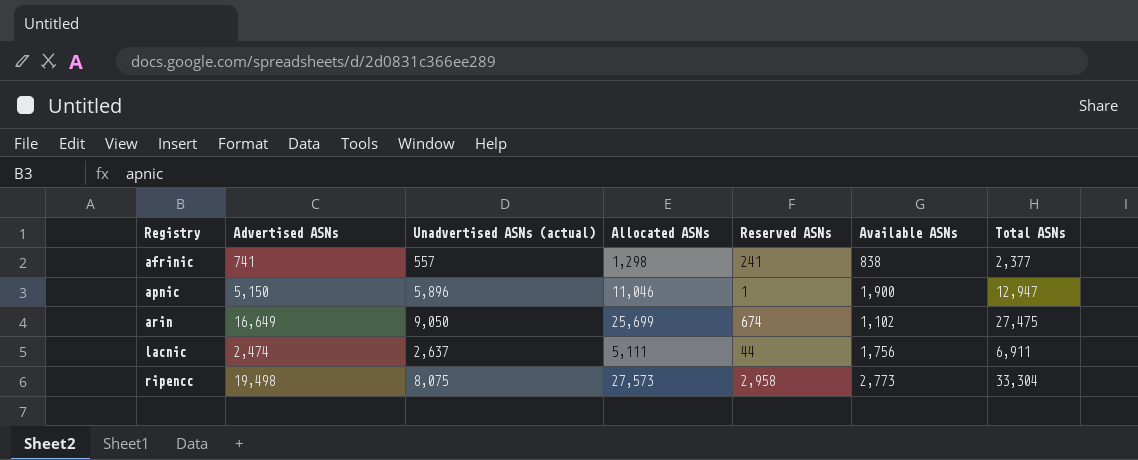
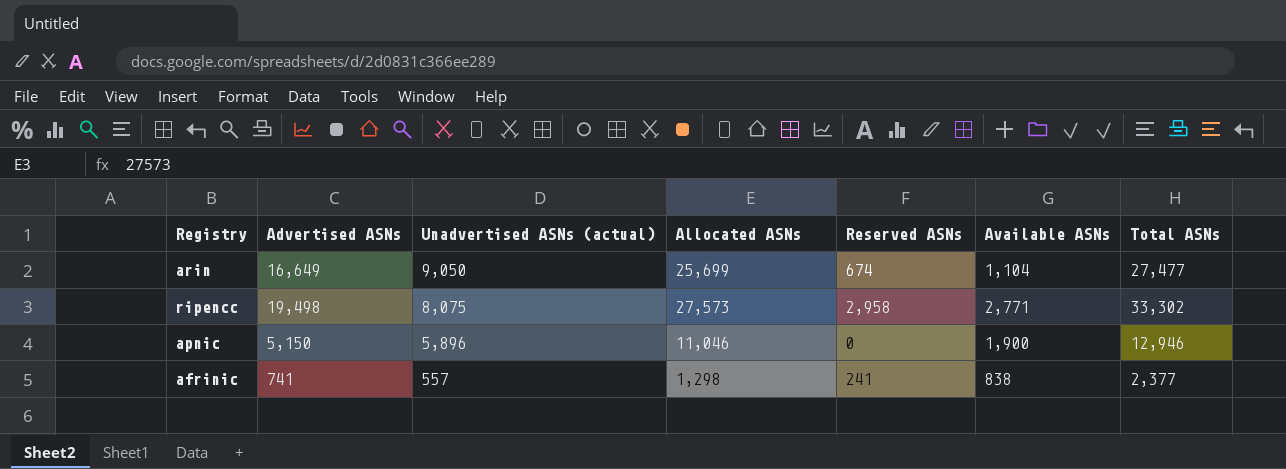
row order: Registry ascending -> Unadvertised ASNs (actual) descending
row lacnic: 2,474 | 2,637 | 5,111 | 44 | 1,756 | 6,911 -> none
arin | Available ASNs: 1,102 -> 1,104
arin | Total ASNs: 27,475 -> 27,477
ripencc | Available ASNs: 2,773 -> 2,771
ripencc | Total ASNs: 33,304 -> 33,302
apnic | Reserved ASNs: 1 -> 0
apnic | Total ASNs: 12,947 -> 12,946

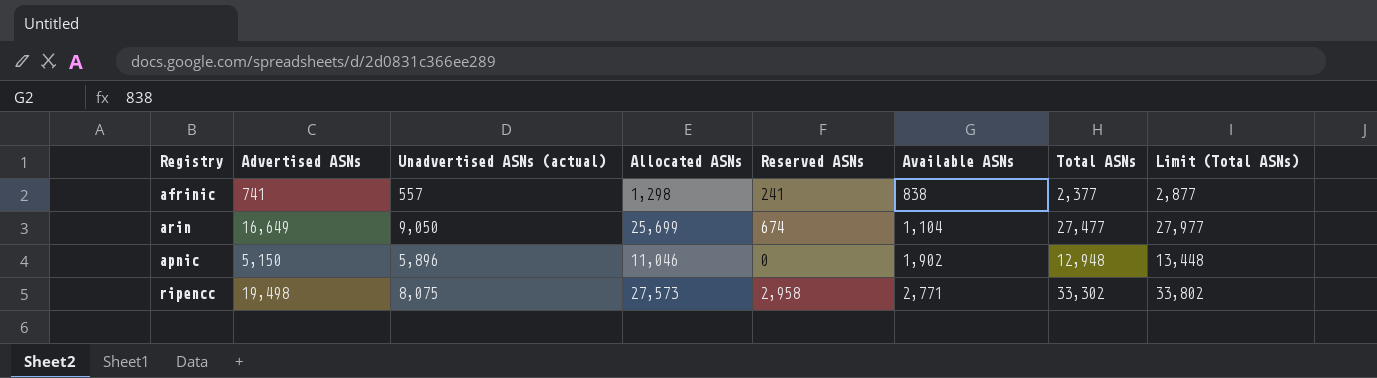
row order: Unadvertised ASNs (actual) descending -> Available ASNs ascending
column Limit (Total ASNs) | formula: none -> [Total ASNs] + 500
apnic | Available ASNs: 1,900 -> 1,902
apnic | Total ASNs: 12,946 -> 12,948

